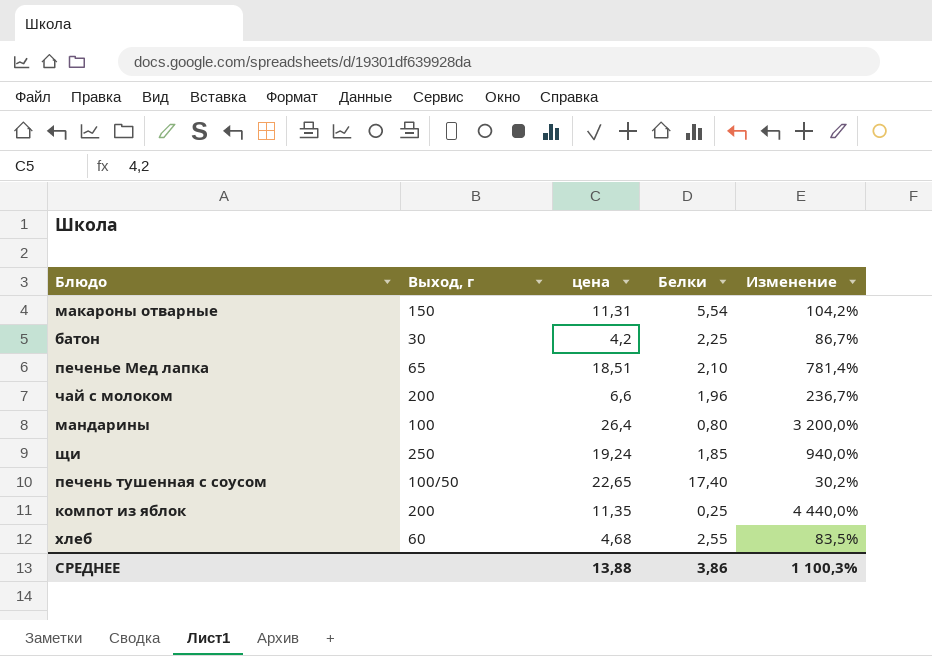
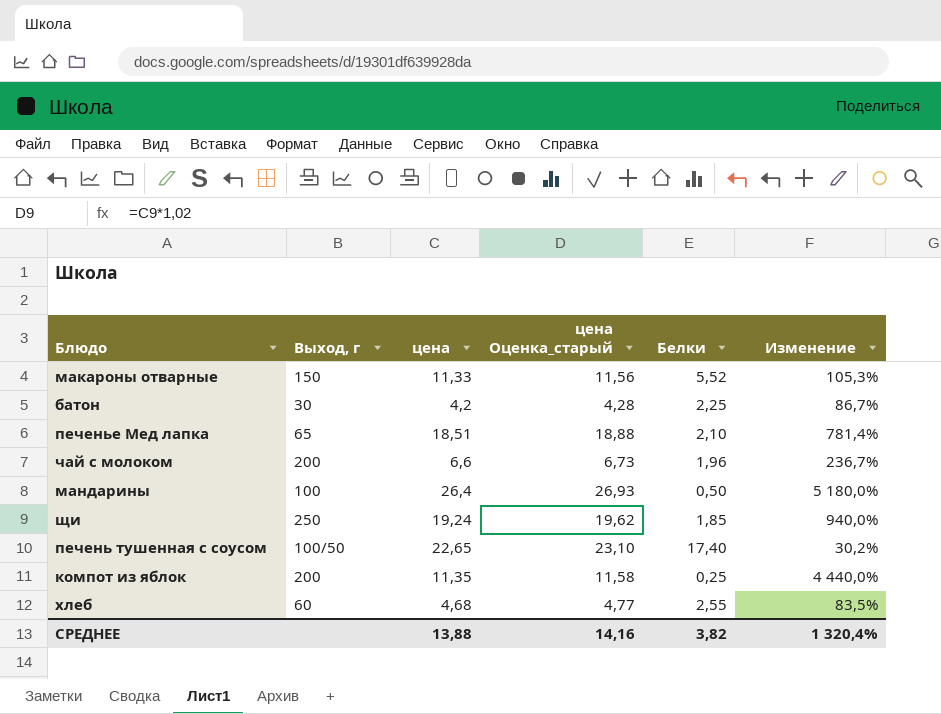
column цена Оценка_старый | formula: none -> [цена] * 1,02
макароны отварные | цена: 11,31 -> 11,33
макароны отварные | Белки: 5,54 -> 5,52
макароны отварные | Изменение: 104,2% -> 105,3%
мандарины | Белки: 0,80 -> 0,50
мандарины | Изменение: 3 200,0% -> 5 180,0%
СРЕДНЕЕ | Белки: 3,86 -> 3,82
СРЕДНЕЕ | Изменение: 1 100,3% -> 1 320,4%

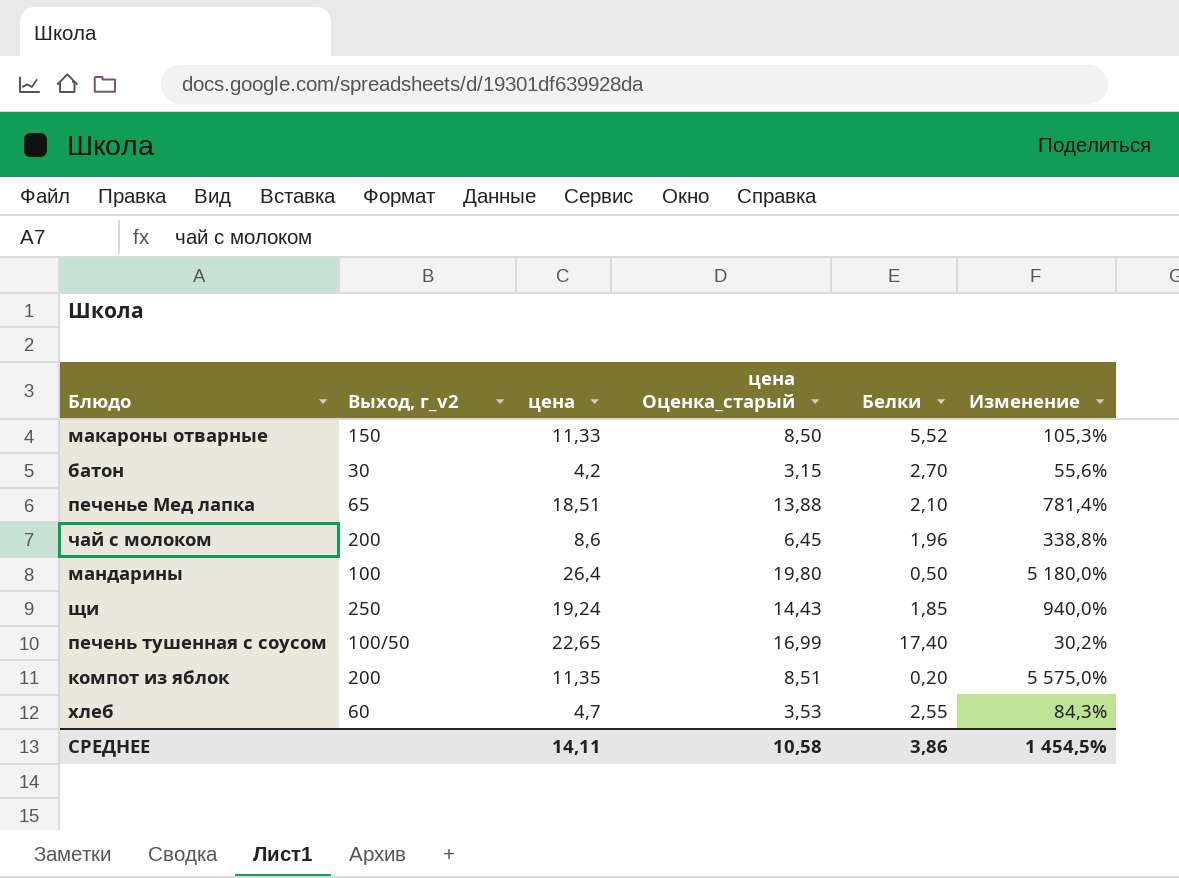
column name: Выход, г -> Выход, г_v2
column цена Оценка_старый | formula: [цена] * 1,02 -> [цена] * 0,75
батон | Белки: 2,25 -> 2,70
батон | Изменение: 86,7% -> 55,6%
чай с молоком | цена: 6,6 -> 8,6
чай с молоком | Изменение: 236,7% -> 338,8%
компот из яблок | Белки: 0,25 -> 0,20
компот из яблок | Изменение: 4 440,0% -> 5 575,0%
хлеб | цена: 4,68 -> 4,7
хлеб | Изменение: 83,5% -> 84,3%
СРЕДНЕЕ | цена: 13,88 -> 14,11
СРЕДНЕЕ | цена Оценка_старый: 14,16 -> 10,58
СРЕДНЕЕ | Белки: 3,82 -> 3,86
СРЕДНЕЕ | Изменение: 1 320,4% -> 1 454,5%

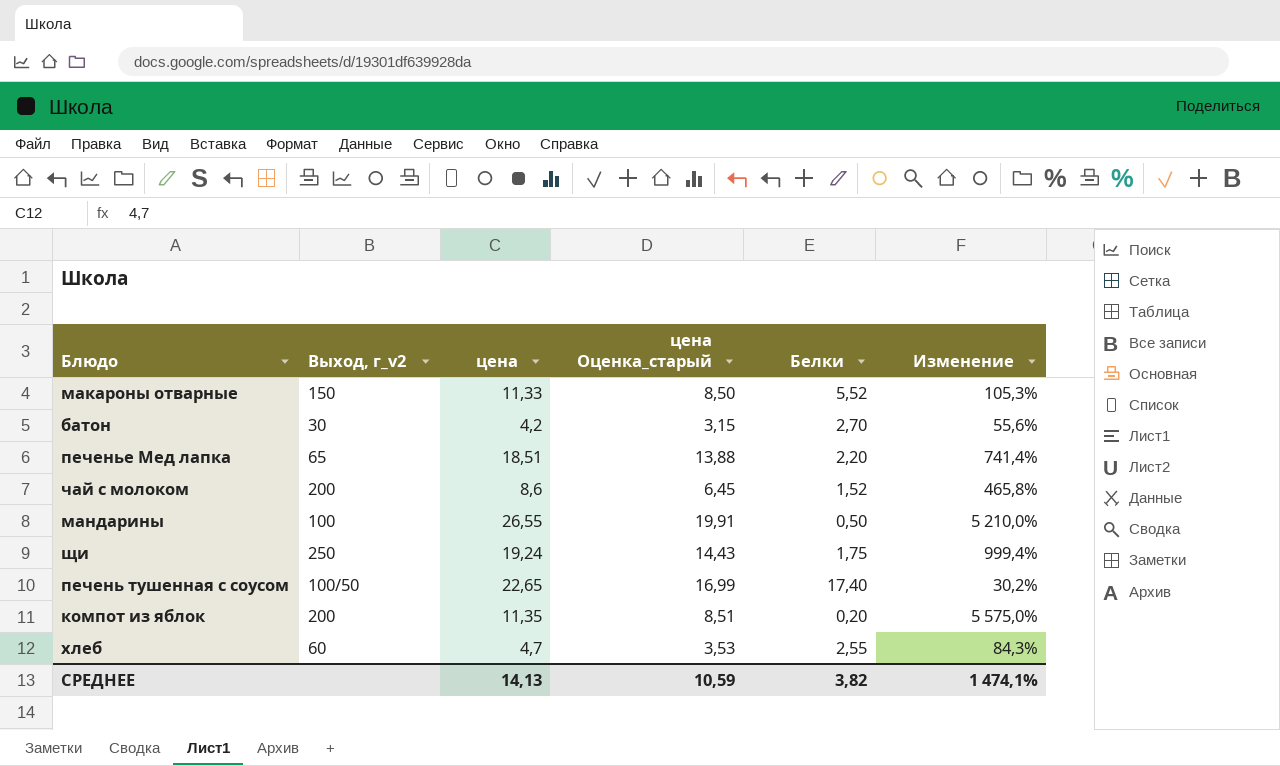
печенье Мед лапка | Белки: 2,10 -> 2,20
печенье Мед лапка | Изменение: 781,4% -> 741,4%
чай с молоком | Белки: 1,96 -> 1,52
чай с молоком | Изменение: 338,8% -> 465,8%
мандарины | цена: 26,4 -> 26,55
мандарины | цена Оценка_старый: 19,80 -> 19,91
мандарины | Изменение: 5 180,0% -> 5 210,0%
щи | Белки: 1,85 -> 1,75
щи | Изменение: 940,0% -> 999,4%
СРЕДНЕЕ | цена: 14,11 -> 14,13
СРЕДНЕЕ | цена Оценка_старый: 10,58 -> 10,59
СРЕДНЕЕ | Белки: 3,86 -> 3,82
СРЕДНЕЕ | Изменение: 1 454,5% -> 1 474,1%

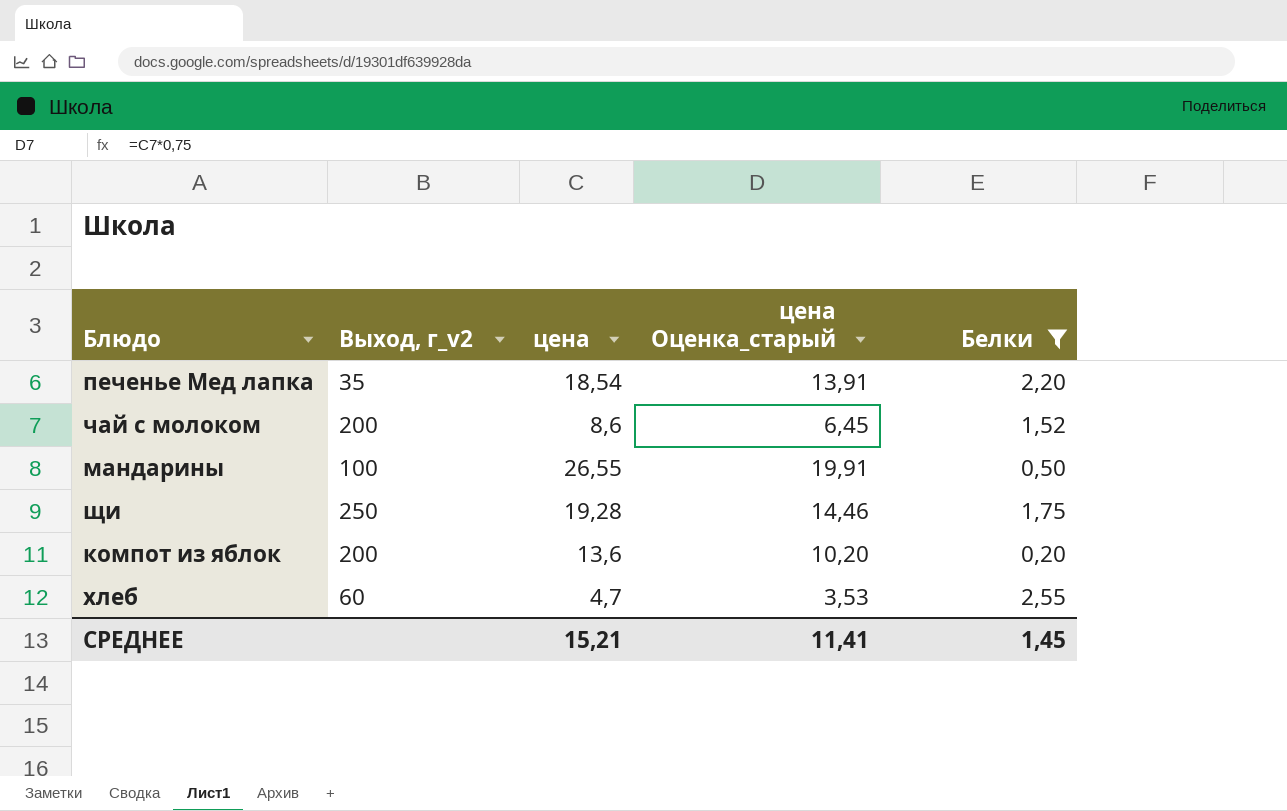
filter: none -> Белки <= 2,55
column Изменение | formula: ([цена] - [Белки]) / [Белки] -> none
печенье Мед лапка | Выход, г_v2: 65 -> 35
печенье Мед лапка | цена: 18,51 -> 18,54
печенье Мед лапка | цена Оценка_старый: 13,88 -> 13,91
щи | цена: 19,24 -> 19,28
щи | цена Оценка_старый: 14,43 -> 14,46
компот из яблок | цена: 11,35 -> 13,6
компот из яблок | цена Оценка_старый: 8,51 -> 10,20
СРЕДНЕЕ | цена: 14,13 -> 15,21
СРЕДНЕЕ | цена Оценка_старый: 10,59 -> 11,41
СРЕДНЕЕ | Белки: 3,82 -> 1,45

